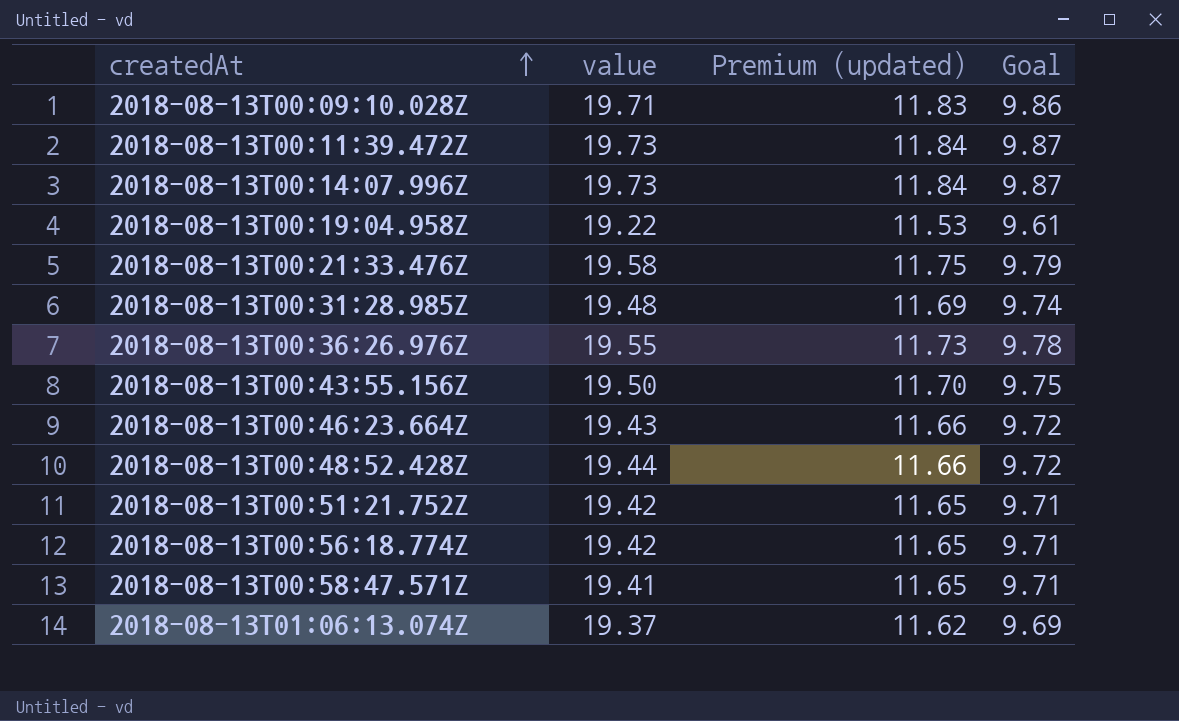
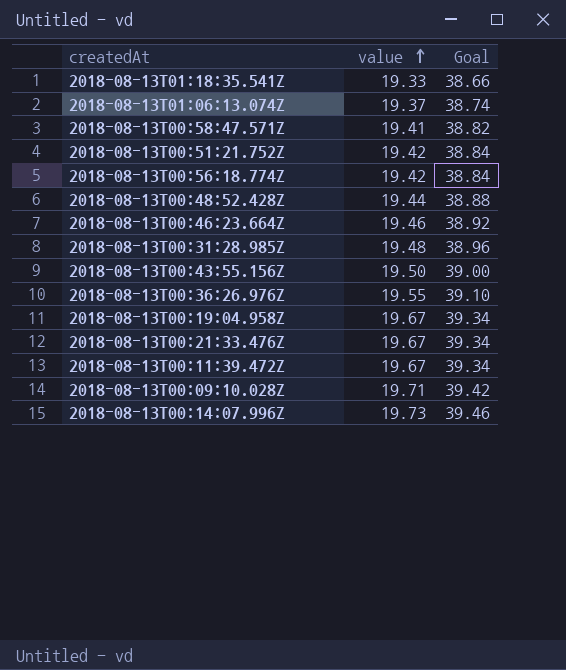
row order: createdAt ascending -> value ascending
column Premium (updated) | formula: [value] * 0.6 -> none
column Goal | formula: [value] * 0.5 -> [value] * 2
row 2018-08-13T01:18:35.541Z: none -> 19.33 | 38.66
2018-08-13T00:46:23.664Z | value: 19.43 -> 19.46
2018-08-13T00:19:04.958Z | value: 19.22 -> 19.67
2018-08-13T00:21:33.476Z | value: 19.58 -> 19.67
2018-08-13T00:11:39.472Z | value: 19.73 -> 19.67

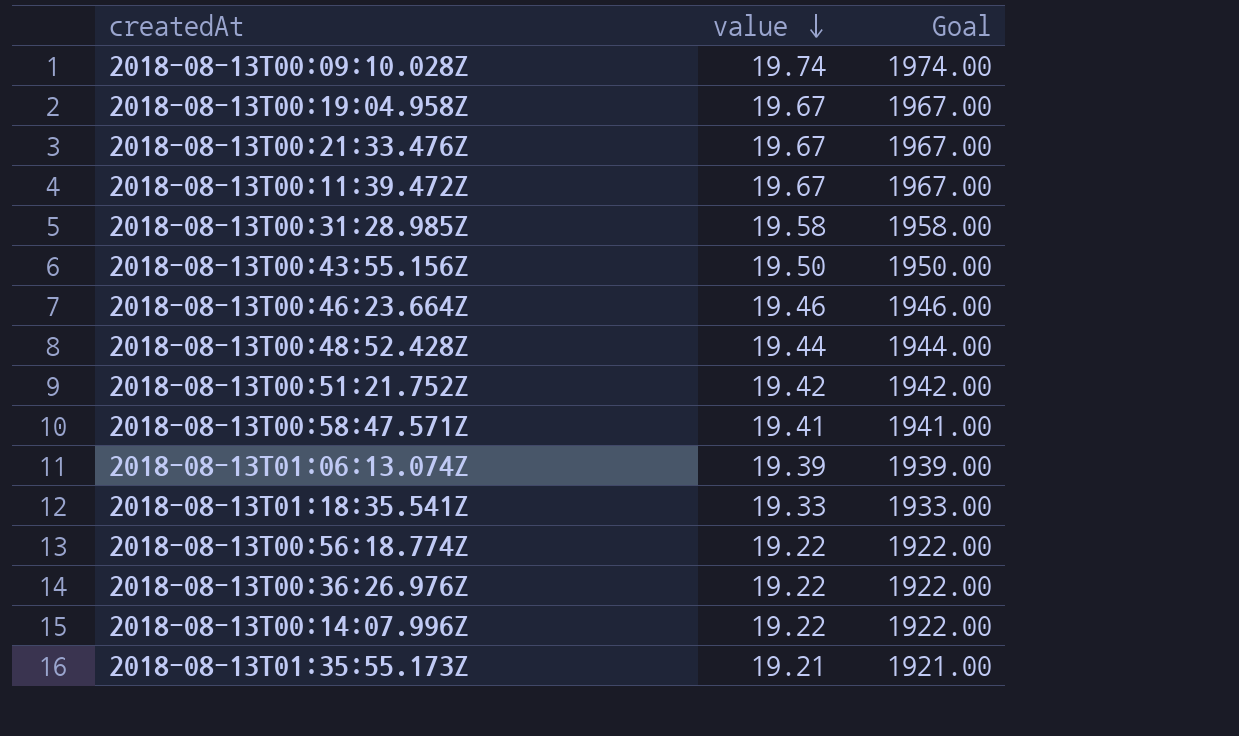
row order: value ascending -> value descending
column Goal | formula: [value] * 2 -> [value] * 100
2018-08-13T00:09:10.028Z | value: 19.71 -> 19.74
2018-08-13T00:31:28.985Z | value: 19.48 -> 19.58
2018-08-13T01:06:13.074Z | value: 19.37 -> 19.39
2018-08-13T00:56:18.774Z | value: 19.42 -> 19.22
2018-08-13T00:36:26.976Z | value: 19.55 -> 19.22
2018-08-13T00:14:07.996Z | value: 19.73 -> 19.22
row 2018-08-13T01:35:55.173Z: none -> 19.21 | 1921.00

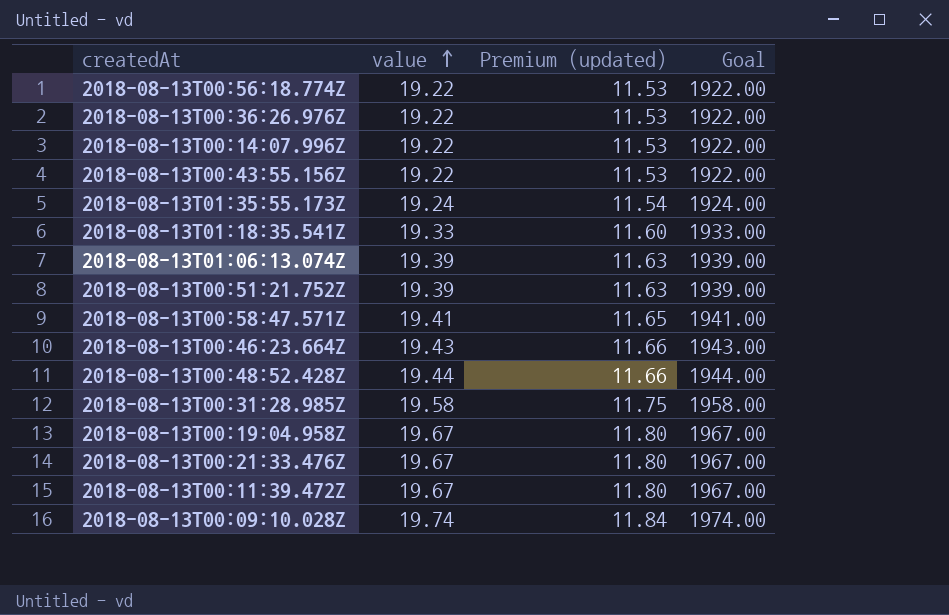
row order: value descending -> value ascending
column Premium (updated) | formula: none -> [value] * 0.6
2018-08-13T00:43:55.156Z | value: 19.50 -> 19.22
2018-08-13T00:43:55.156Z | Goal: 1950.00 -> 1922.00
2018-08-13T01:35:55.173Z | value: 19.21 -> 19.24
2018-08-13T01:35:55.173Z | Goal: 1921.00 -> 1924.00
2018-08-13T00:51:21.752Z | value: 19.42 -> 19.39
2018-08-13T00:51:21.752Z | Goal: 1942.00 -> 1939.00
2018-08-13T00:46:23.664Z | value: 19.46 -> 19.43
2018-08-13T00:46:23.664Z | Goal: 1946.00 -> 1943.00

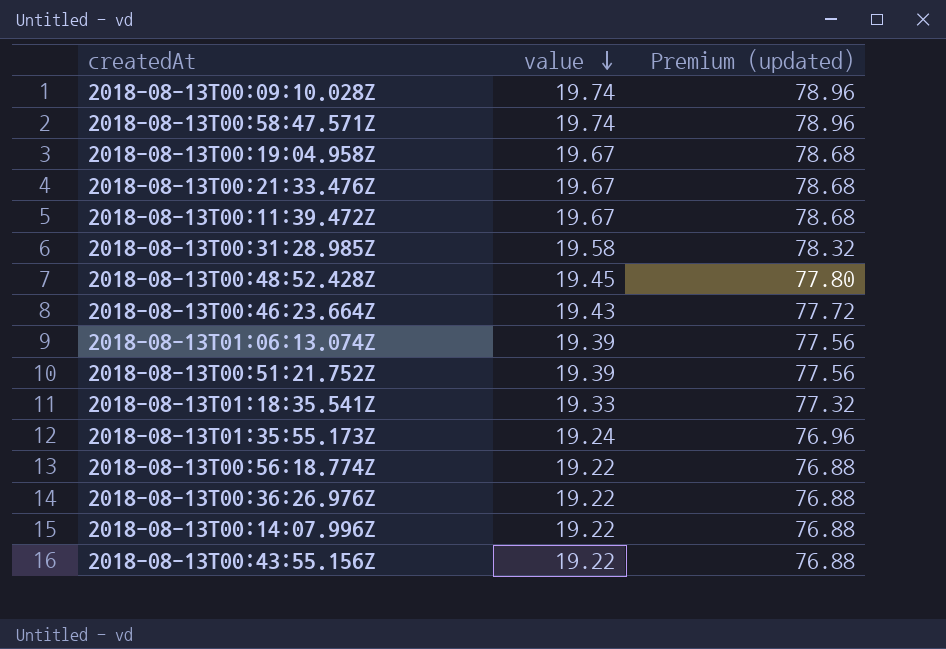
row order: value ascending -> value descending
column Goal | formula: [value] * 100 -> none
column Premium (updated) | formula: [value] * 0.6 -> [value] * 4
2018-08-13T00:58:47.571Z | value: 19.41 -> 19.74
2018-08-13T00:48:52.428Z | value: 19.44 -> 19.45

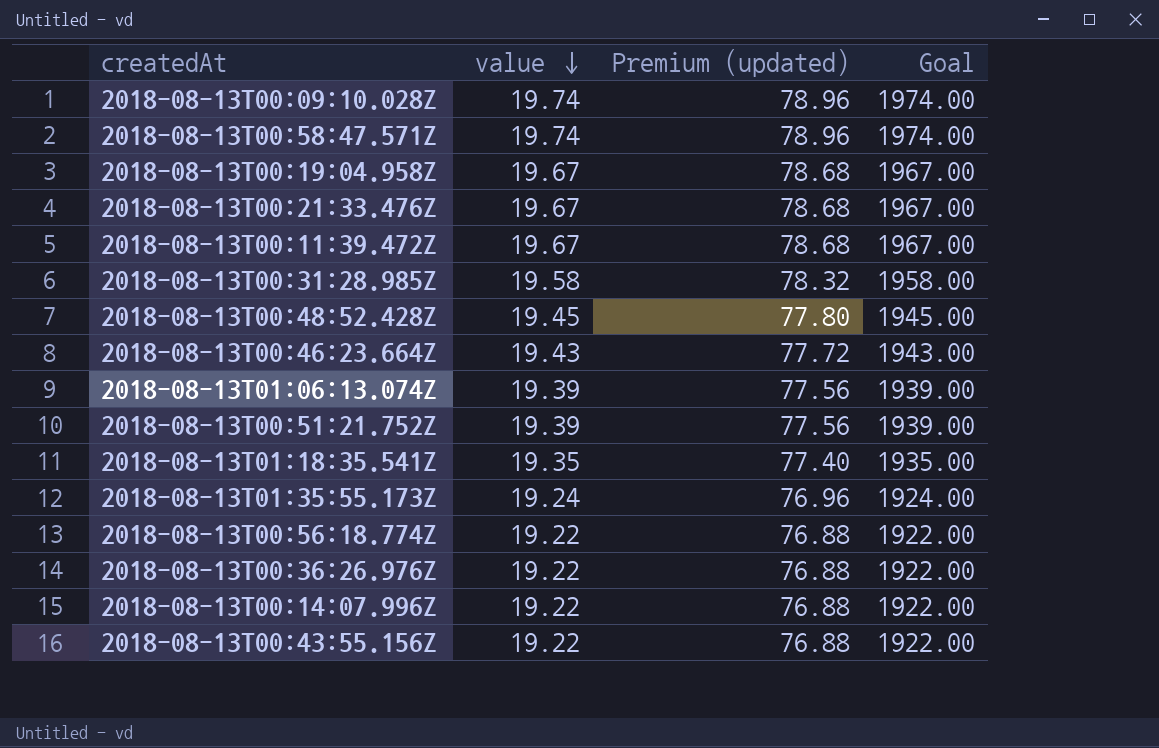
column Goal | formula: none -> [value] * 100
2018-08-13T01:18:35.541Z | value: 19.33 -> 19.35
2018-08-13T01:18:35.541Z | Premium (updated): 77.32 -> 77.40

